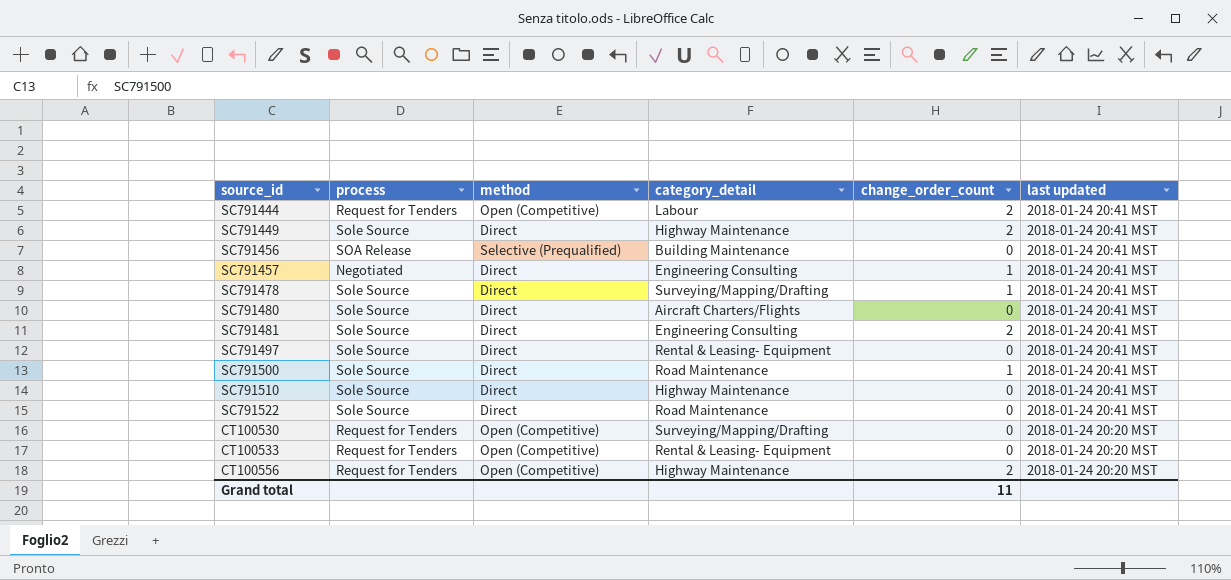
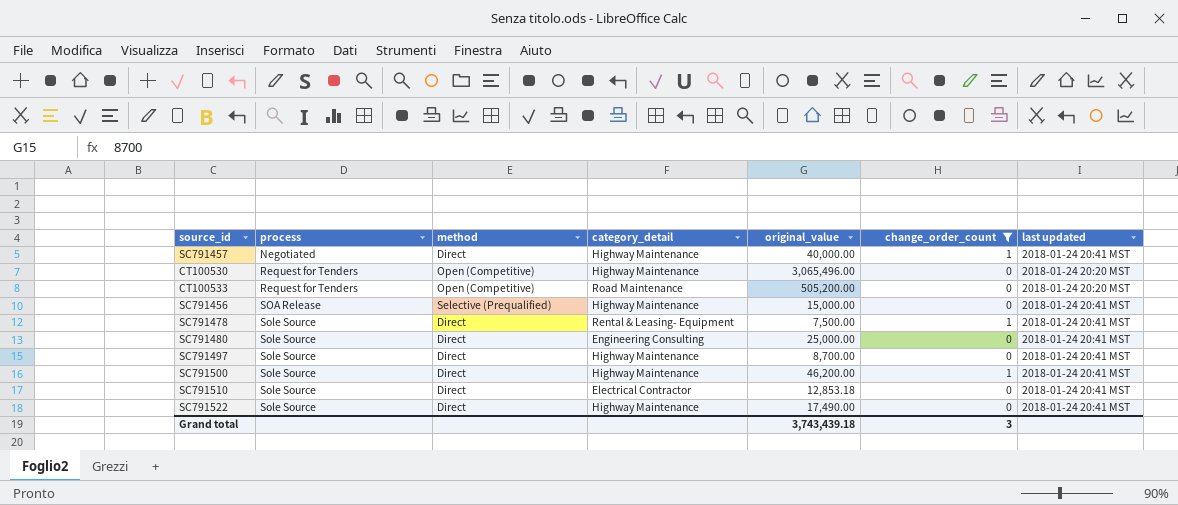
filter: none -> change_order_count != 2
row order: last updated descending -> process ascending
column original_value | position: none -> 5
SC791457 | category_detail: Engineering Consulting -> Highway Maintenance
CT100530 | category_detail: Surveying/Mapping/Drafting -> Highway Maintenance
CT100533 | category_detail: Rental & Leasing- Equipment -> Road Maintenance
SC791456 | category_detail: Building Maintenance -> Highway Maintenance
SC791478 | category_detail: Surveying/Mapping/Drafting -> Rental & Leasing- Equipment
SC791480 | category_detail: Aircraft Charters/Flights -> Engineering Consulting
SC791497 | category_detail: Rental & Leasing- Equipment -> Highway Maintenance
SC791500 | category_detail: Road Maintenance -> Highway Maintenance
SC791510 | category_detail: Highway Maintenance -> Electrical Contractor
SC791522 | category_detail: Road Maintenance -> Highway Maintenance
Grand total | change_order_count: 11 -> 3

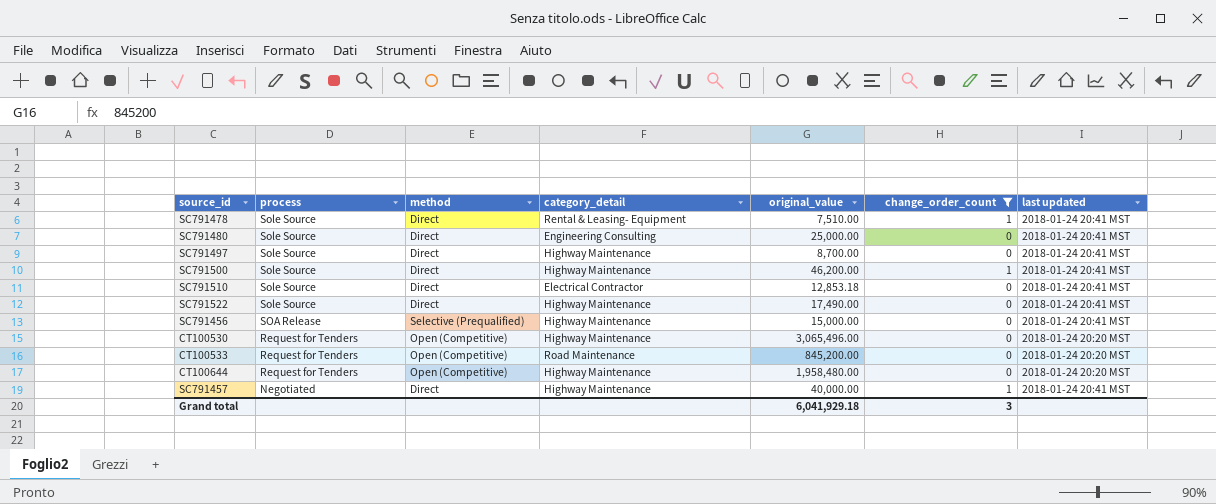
row order: process ascending -> process descending
SC791478 | original_value: 7,500.00 -> 7,510.00
CT100533 | original_value: 505,200.00 -> 845,200.00
row CT100644: none -> Request for Tenders | Open (Competitive) | Highway Maintenance | 1,958,480.00 | 0 | 2018-01-24 20:20 MST
Grand total | original_value: 3,743,439.18 -> 6,041,929.18

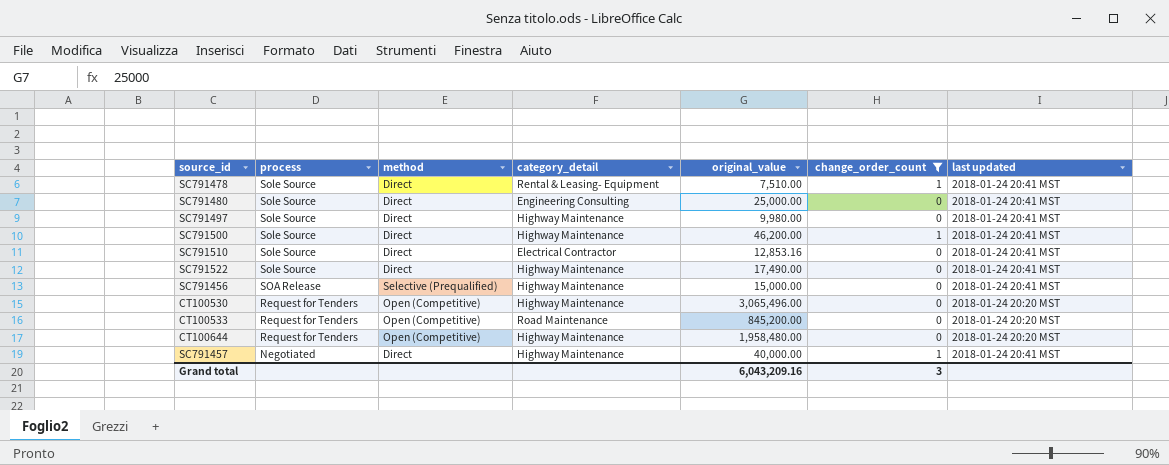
SC791497 | original_value: 8,700.00 -> 9,980.00
SC791510 | original_value: 12,853.18 -> 12,853.16
Grand total | original_value: 6,041,929.18 -> 6,043,209.16

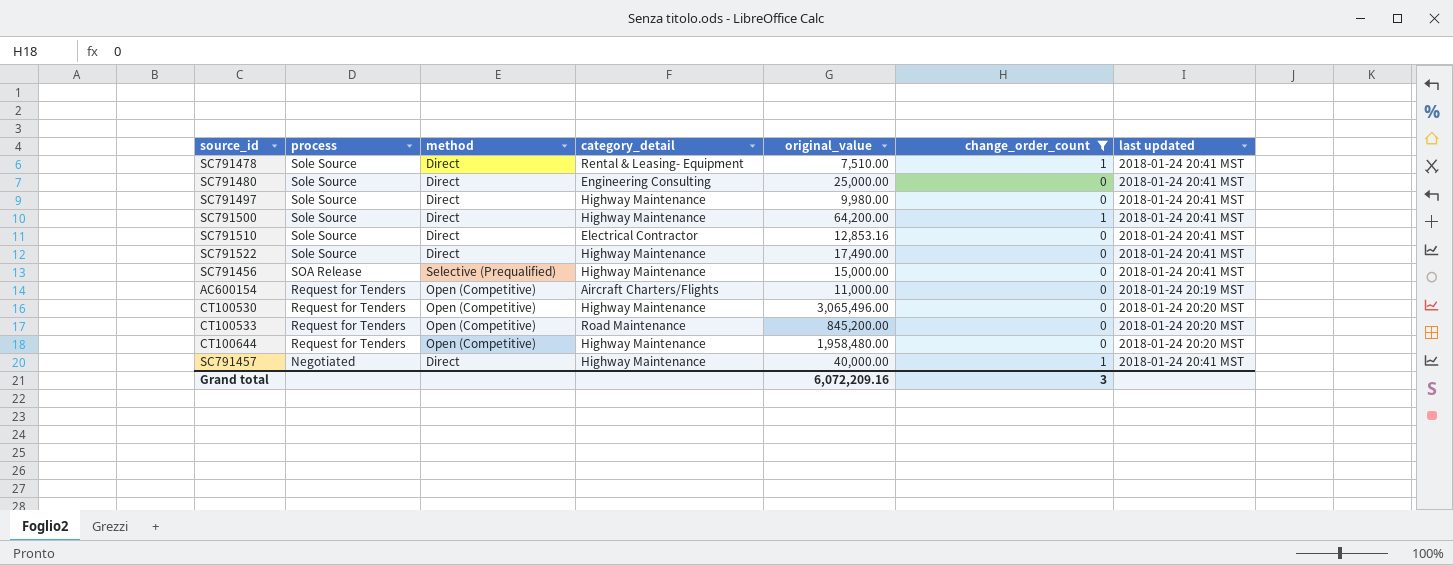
SC791500 | original_value: 46,200.00 -> 64,200.00
row AC600154: none -> Request for Tenders | Open (Competitive) | Aircraft Charters/Flights | 11,000.00 | 0 | 2018-01-24 20:19 MST
Grand total | original_value: 6,043,209.16 -> 6,072,209.16

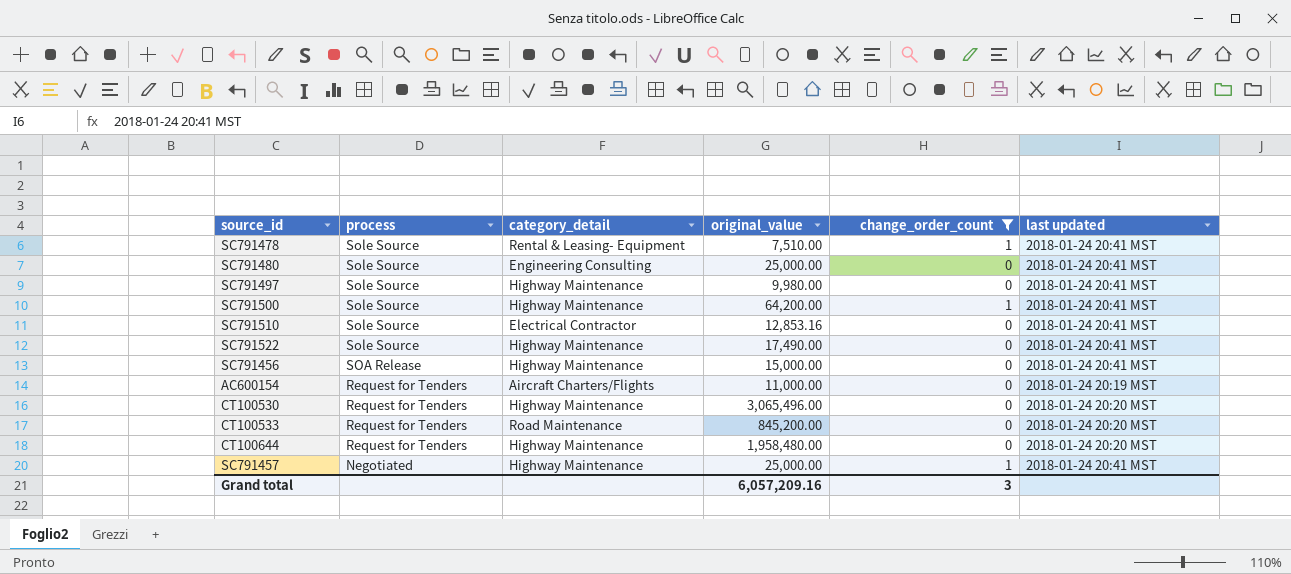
column method | position: 3 -> none
SC791457 | original_value: 40,000.00 -> 25,000.00
Grand total | original_value: 6,072,209.16 -> 6,057,209.16

